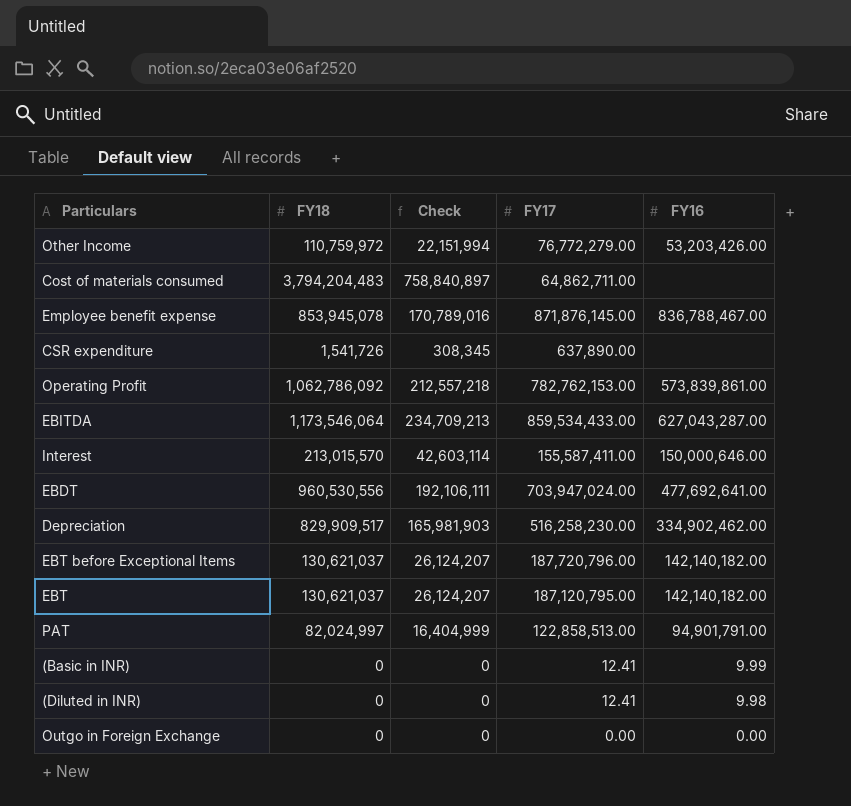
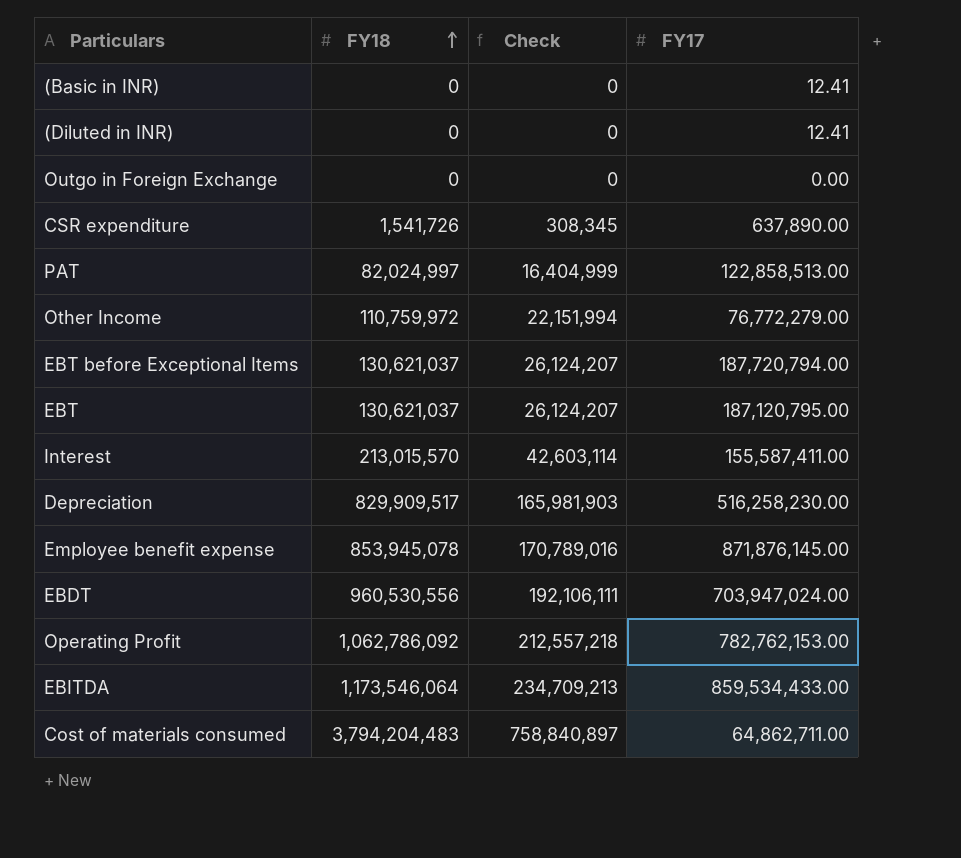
row order: none -> FY18 ascending
column FY16 | position: 5 -> none
EBT before Exceptional Items | FY17: 187,720,796.00 -> 187,720,794.00

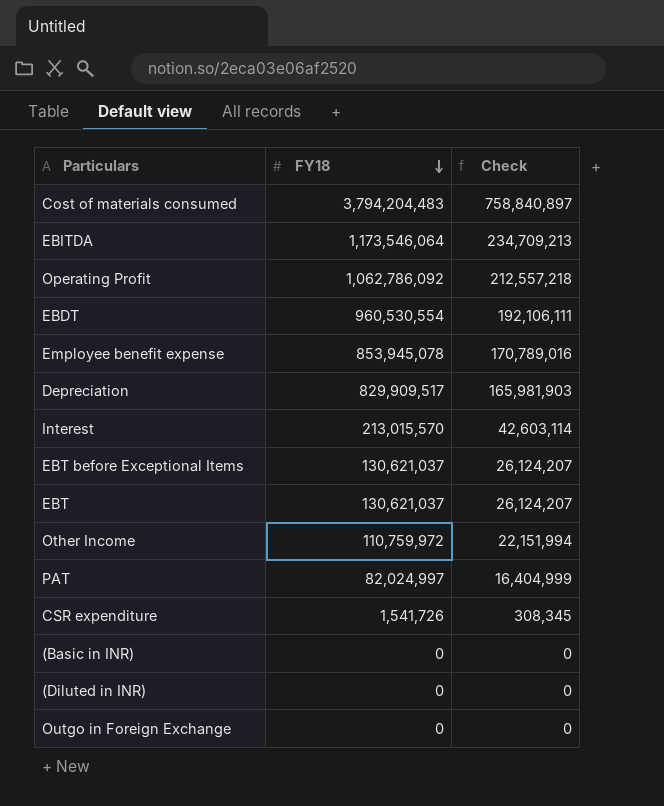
row order: FY18 ascending -> FY18 descending
column FY17 | position: 4 -> none
EBDT | FY18: 960,530,556 -> 960,530,554

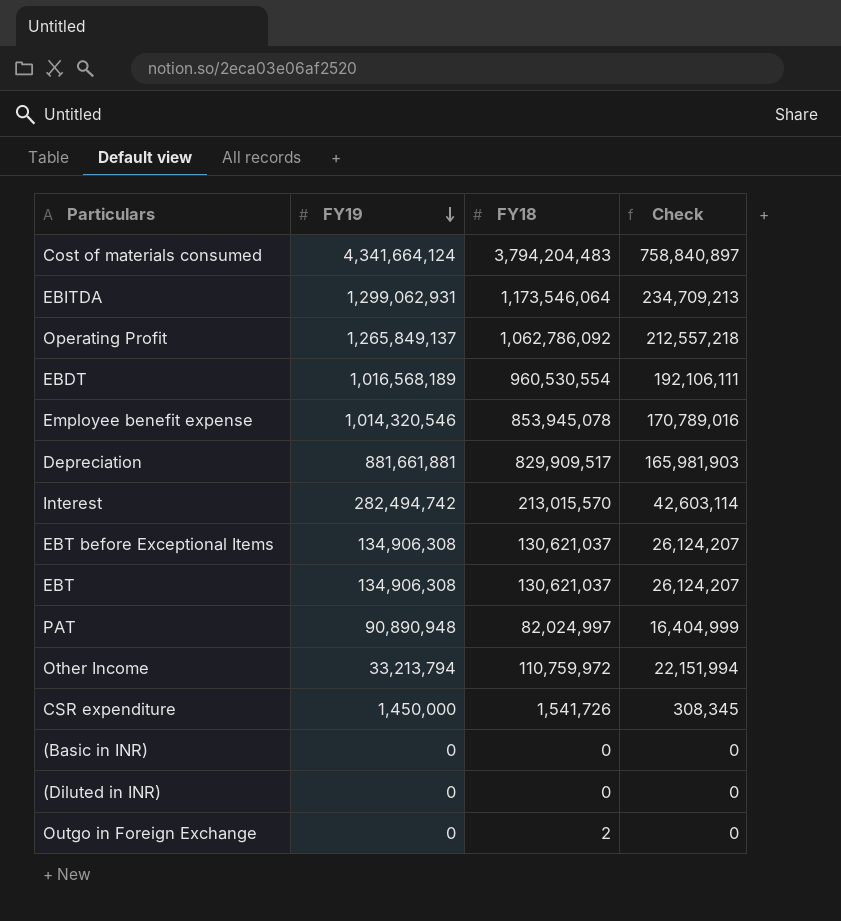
row order: FY18 descending -> FY19 descending
column FY19 | position: none -> 2
Outgo in Foreign Exchange | FY18: 0 -> 2

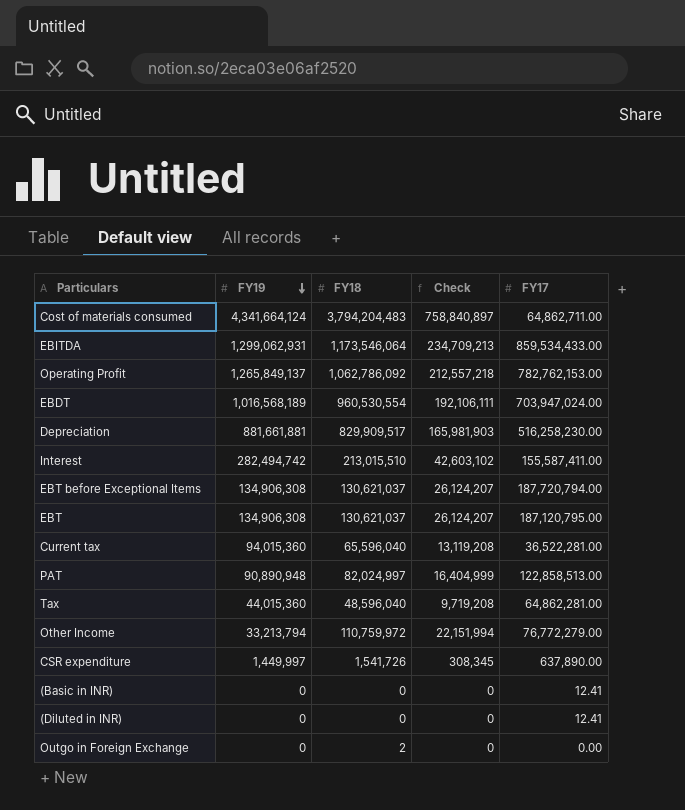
column FY17 | position: none -> 5
row Employee benefit expense: 1,014,320,546 | 853,945,078 | 170,789,016 -> none
Interest | FY18: 213,015,570 -> 213,015,510
Interest | Check: 42,603,114 -> 42,603,102
row Current tax: none -> 94,015,360 | 65,596,040 | 13,119,208 | 36,522,281.00
row Tax: none -> 44,015,360 | 48,596,040 | 9,719,208 | 64,862,281.00
CSR expenditure | FY19: 1,450,000 -> 1,449,997

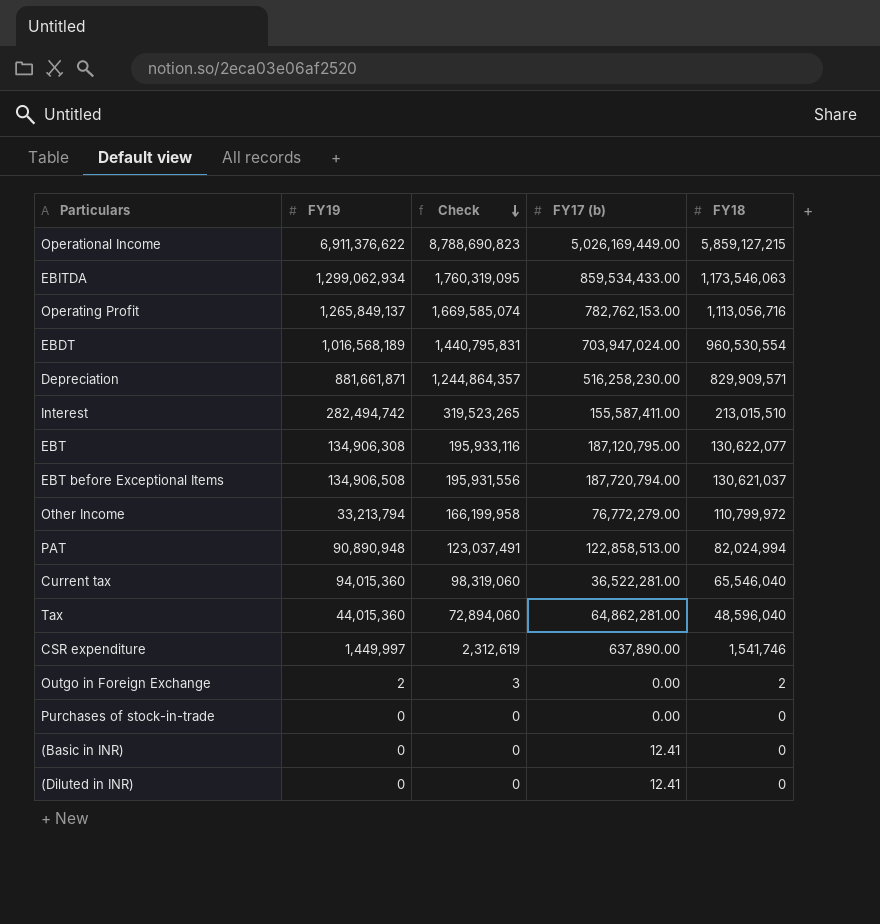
row order: FY19 descending -> Check descending
column Check | formula: [FY18] * 0.2 -> [FY18] * 1.5
column name: FY17 -> FY17 (b)
column FY18 | position: 3 -> 5
row Cost of materials consumed: 4,341,664,124 | 3,794,204,483 | 758,840,897 | 64,862,711.00 -> none
row Operational Income: none -> 6,911,376,622 | 8,788,690,823 | 5,026,169,449.00 | 5,859,127,215
EBITDA | FY19: 1,299,062,931 -> 1,299,062,934
EBITDA | FY18: 1,173,546,064 -> 1,173,546,063
Operating Profit | FY18: 1,062,786,092 -> 1,113,056,716
Depreciation | FY19: 881,661,881 -> 881,661,871
Depreciation | FY18: 829,909,517 -> 829,909,571
EBT | FY18: 130,621,037 -> 130,622,077
EBT before Exceptional Items | FY19: 134,906,308 -> 134,906,508
Other Income | FY18: 110,759,972 -> 110,799,972
PAT | FY18: 82,024,997 -> 82,024,994
Current tax | FY18: 65,596,040 -> 65,546,040
CSR expenditure | FY18: 1,541,726 -> 1,541,746
Outgo in Foreign Exchange | FY19: 0 -> 2
row Purchases of stock-in-trade: none -> 0 | 0 | 0.00 | 0

